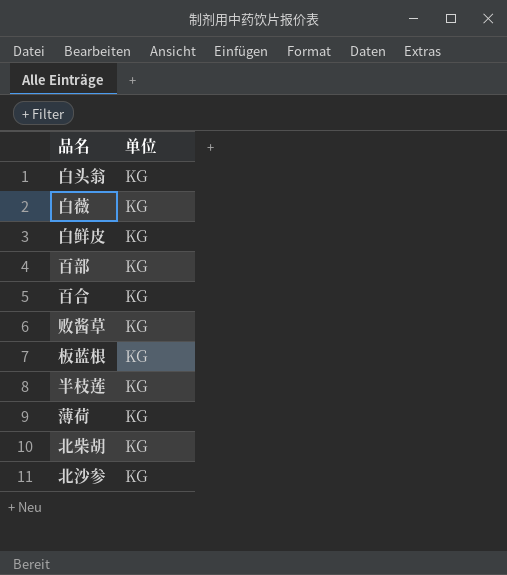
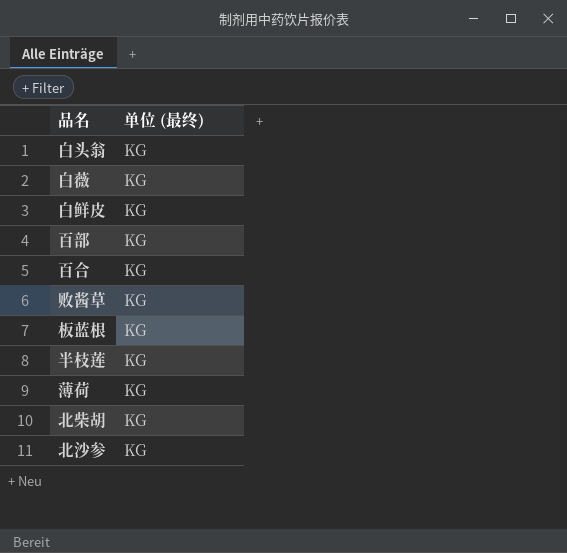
column name: 单位 -> 单位 (最终)

